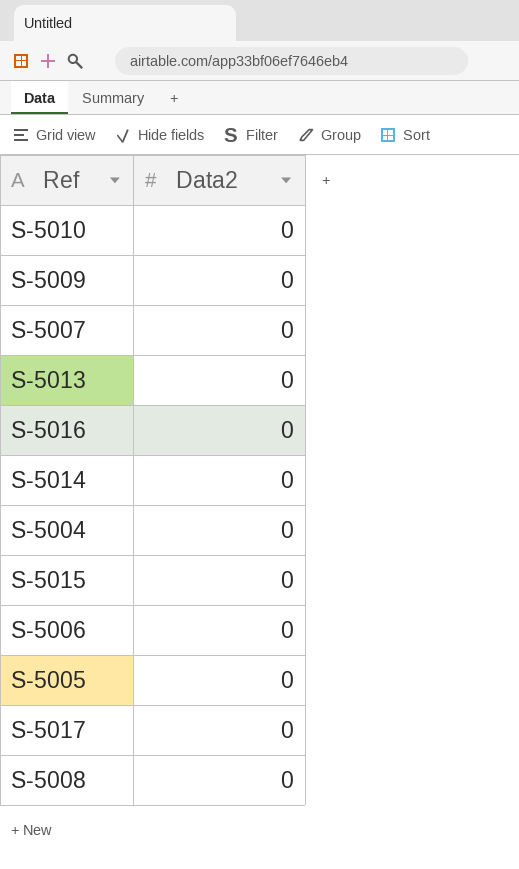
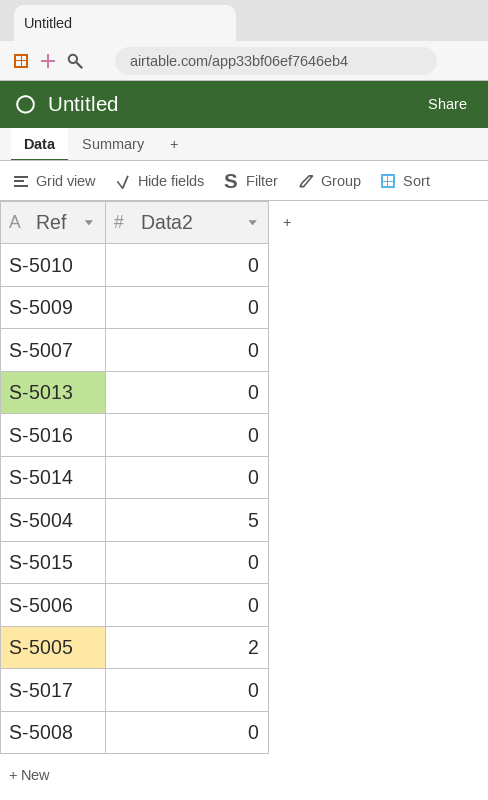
S-5004 | Data2: 0 -> 5
S-5005 | Data2: 0 -> 2

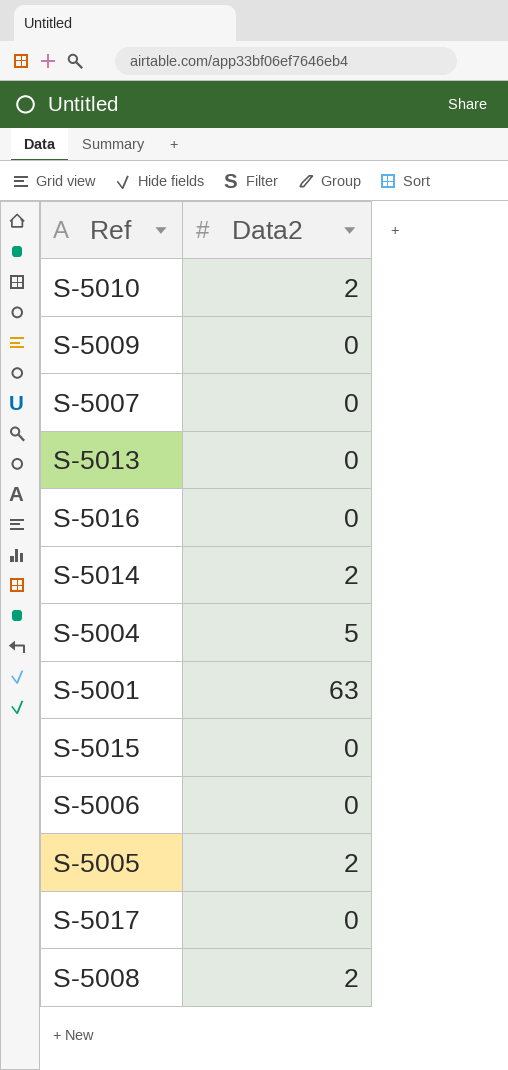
S-5010 | Data2: 0 -> 2
S-5014 | Data2: 0 -> 2
row S-5001: none -> 63
S-5008 | Data2: 0 -> 2

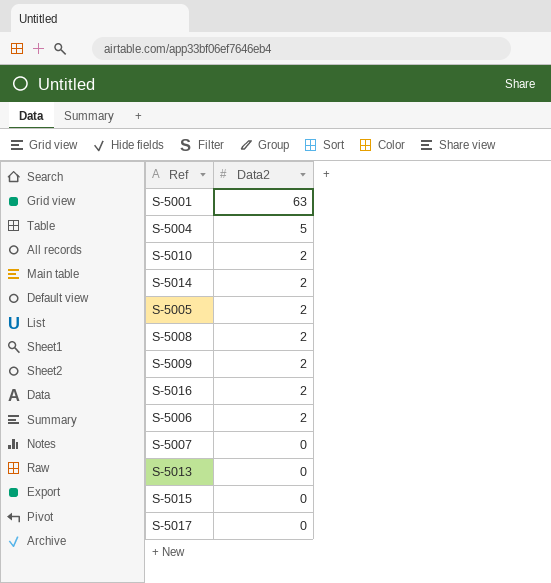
row order: none -> Data2 descending
S-5009 | Data2: 0 -> 2
S-5016 | Data2: 0 -> 2
S-5006 | Data2: 0 -> 2

